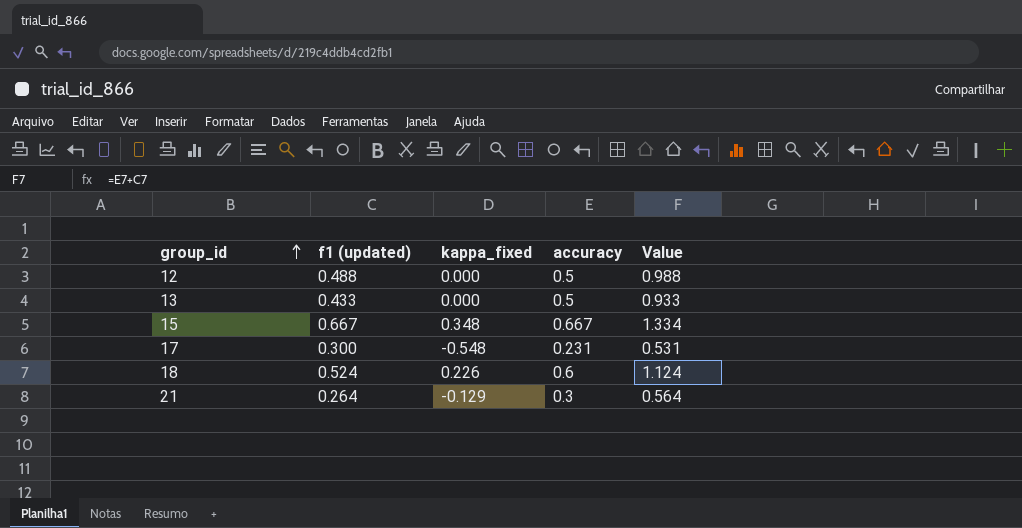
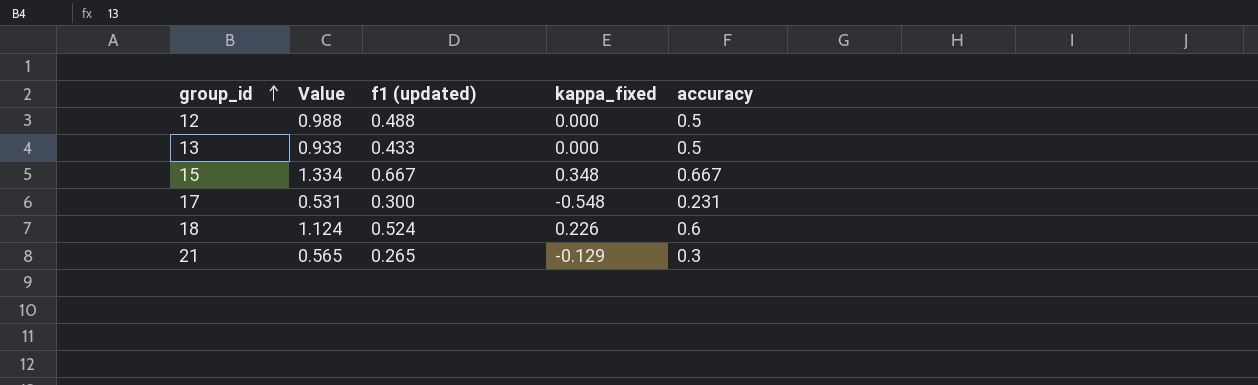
column Value | position: 5 -> 2
21 | Value: 0.564 -> 0.565
21 | f1 (updated): 0.264 -> 0.265

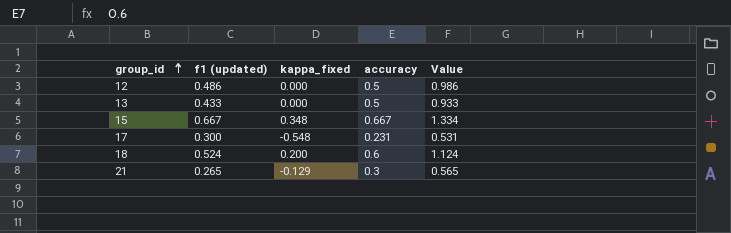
column Value | position: 2 -> 5
12 | f1 (updated): 0.488 -> 0.486
12 | Value: 0.988 -> 0.986
18 | kappa_fixed: 0.226 -> 0.200

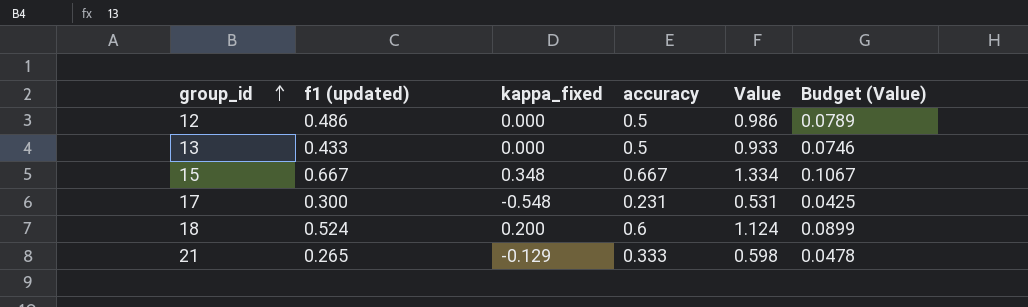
column Budget (Value) | formula: none -> [Value] * 0.08
21 | accuracy: 0.3 -> 0.333
21 | Value: 0.565 -> 0.598

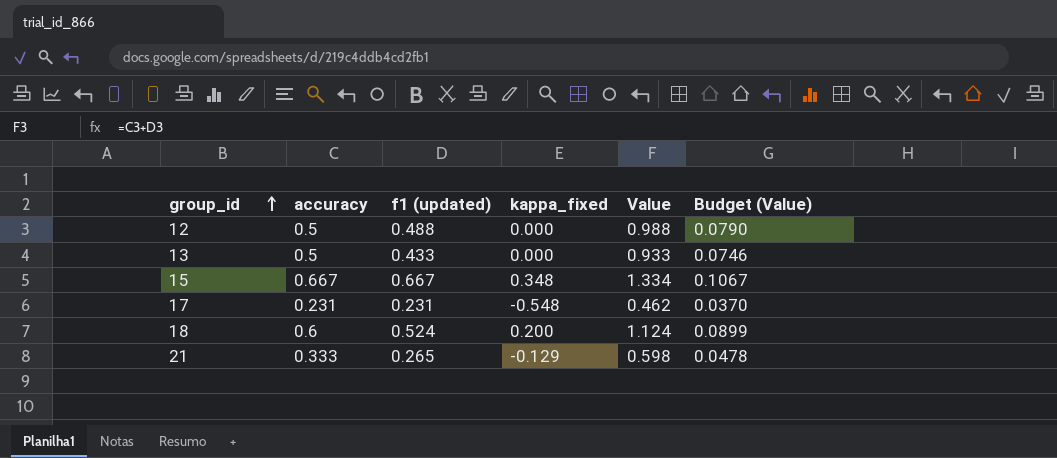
column accuracy | position: 4 -> 2
12 | f1 (updated): 0.486 -> 0.488
12 | Value: 0.986 -> 0.988
12 | Budget (Value): 0.0789 -> 0.0790
17 | f1 (updated): 0.300 -> 0.231
17 | Value: 0.531 -> 0.462
17 | Budget (Value): 0.0425 -> 0.0370

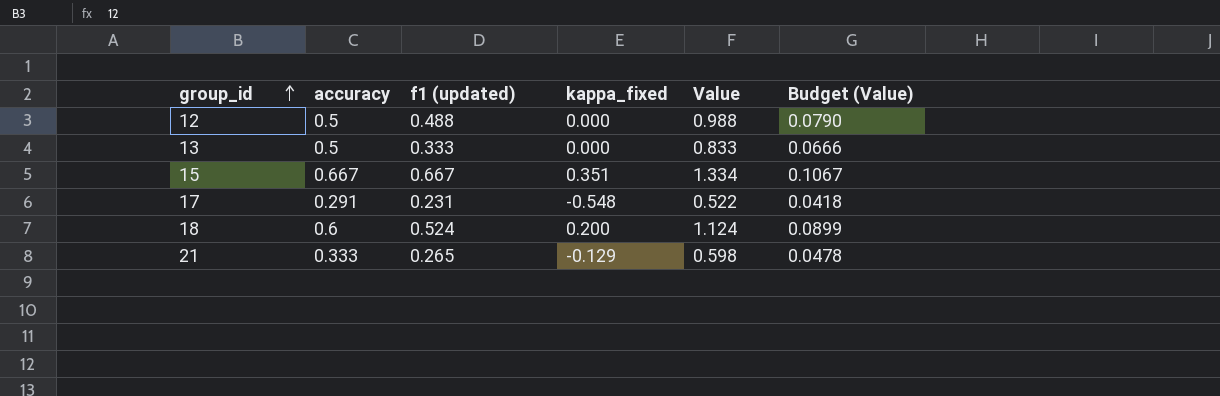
13 | f1 (updated): 0.433 -> 0.333
13 | Value: 0.933 -> 0.833
13 | Budget (Value): 0.0746 -> 0.0666
15 | kappa_fixed: 0.348 -> 0.351
17 | accuracy: 0.231 -> 0.291
17 | Value: 0.462 -> 0.522
17 | Budget (Value): 0.0370 -> 0.0418

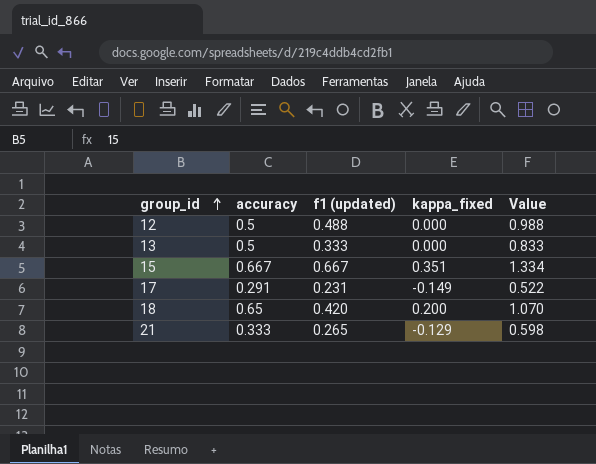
column Budget (Value) | formula: [Value] * 0.08 -> none
17 | kappa_fixed: -0.548 -> -0.149
18 | accuracy: 0.6 -> 0.65
18 | f1 (updated): 0.524 -> 0.420
18 | Value: 1.124 -> 1.070

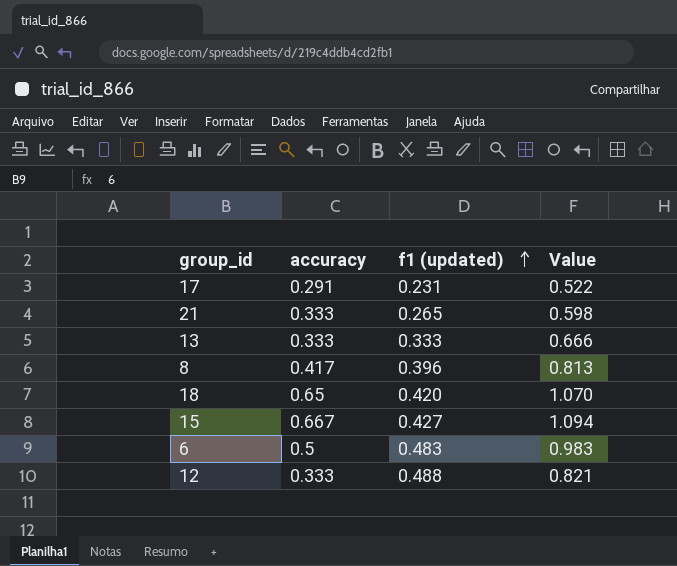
row order: group_id ascending -> f1 (updated) ascending
column kappa_fixed | position: 4 -> none
13 | accuracy: 0.5 -> 0.333
13 | Value: 0.833 -> 0.666
row 8: none -> 0.417 | 0.396 | 0.813
15 | f1 (updated): 0.667 -> 0.427
15 | Value: 1.334 -> 1.094
row 6: none -> 0.5 | 0.483 | 0.983
12 | accuracy: 0.5 -> 0.333
12 | Value: 0.988 -> 0.821

